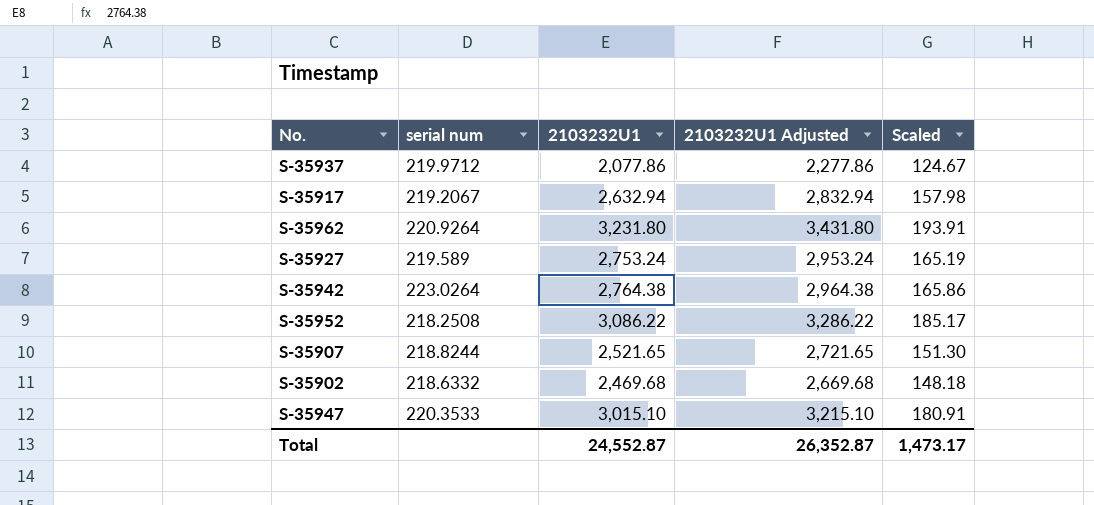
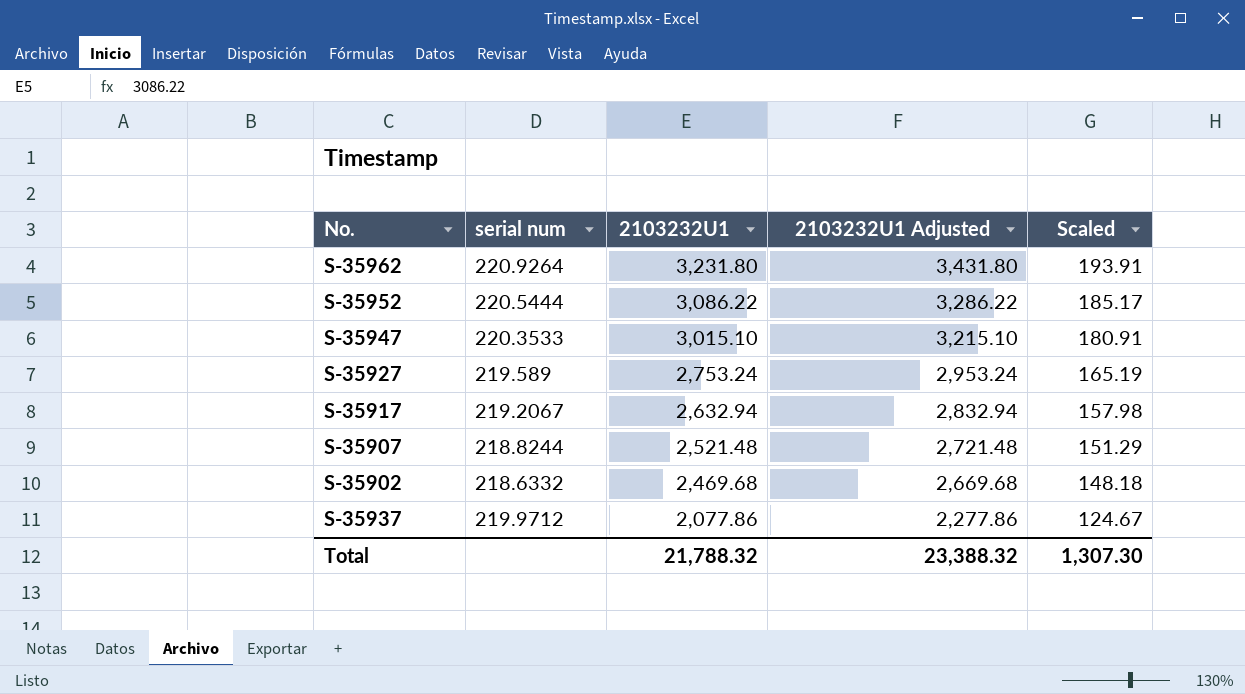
row order: none -> 2103232U1 descending
row S-35942: 223.0264 | 2,764.38 | 2,964.38 | 165.86 -> none
S-35952 | serial num: 218.2508 -> 220.5444
S-35907 | 2103232U1: 2,521.65 -> 2,521.48
S-35907 | 2103232U1 Adjusted: 2,721.65 -> 2,721.48
S-35907 | Scaled: 151.30 -> 151.29
Total | 2103232U1: 24,552.87 -> 21,788.32
Total | 2103232U1 Adjusted: 26,352.87 -> 23,388.32
Total | Scaled: 1,473.17 -> 1,307.30

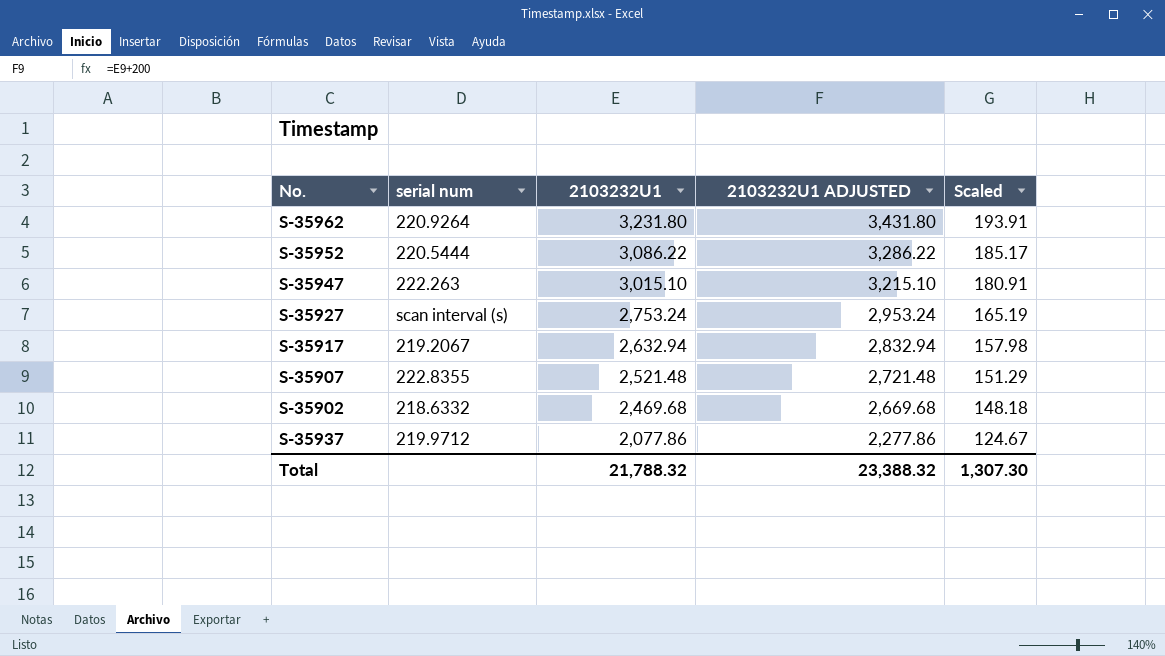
column name: 2103232U1 Adjusted -> 2103232U1 ADJUSTED
S-35947 | serial num: 220.3533 -> 222.263
S-35927 | serial num: 219.589 -> scan interval (s)
S-35907 | serial num: 218.8244 -> 222.8355

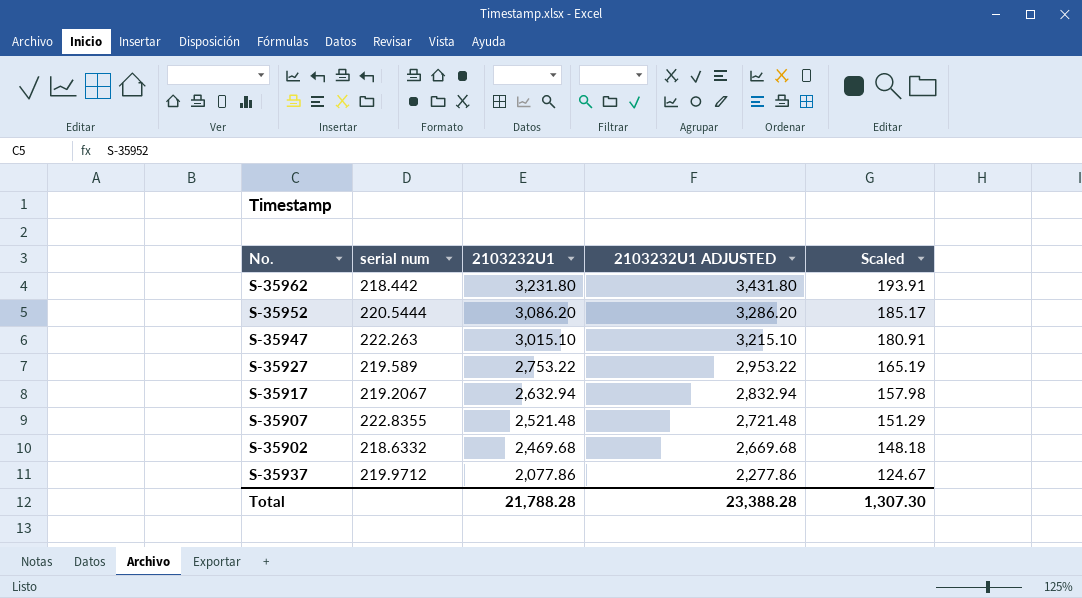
S-35962 | serial num: 220.9264 -> 218.442
S-35952 | 2103232U1: 3,086.22 -> 3,086.20
S-35952 | 2103232U1 ADJUSTED: 3,286.22 -> 3,286.20
S-35927 | serial num: scan interval (s) -> 219.589
S-35927 | 2103232U1: 2,753.24 -> 2,753.22
S-35927 | 2103232U1 ADJUSTED: 2,953.24 -> 2,953.22
Total | 2103232U1: 21,788.32 -> 21,788.28
Total | 2103232U1 ADJUSTED: 23,388.32 -> 23,388.28

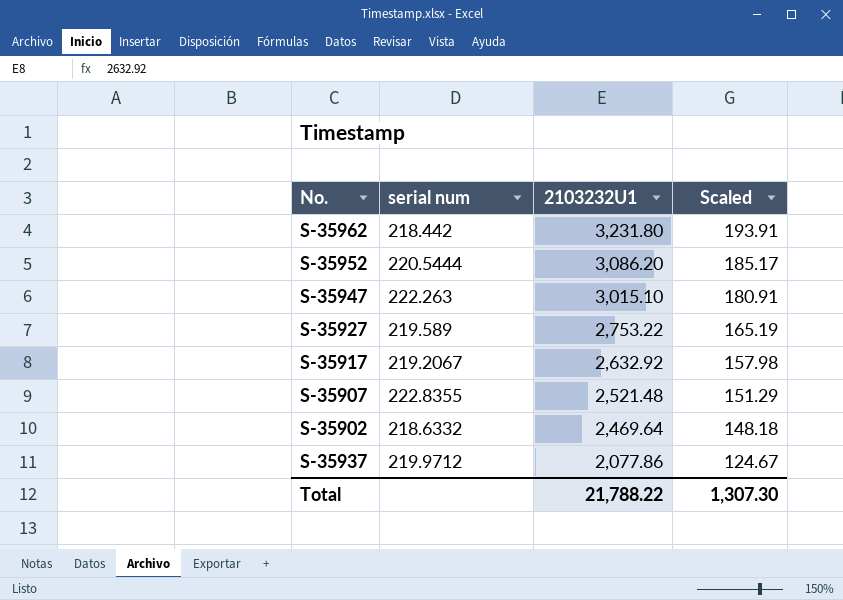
column 2103232U1 ADJUSTED | formula: [2103232U1] + 200 -> none
S-35917 | 2103232U1: 2,632.94 -> 2,632.92
S-35902 | 2103232U1: 2,469.68 -> 2,469.64
Total | 2103232U1: 21,788.28 -> 21,788.22

